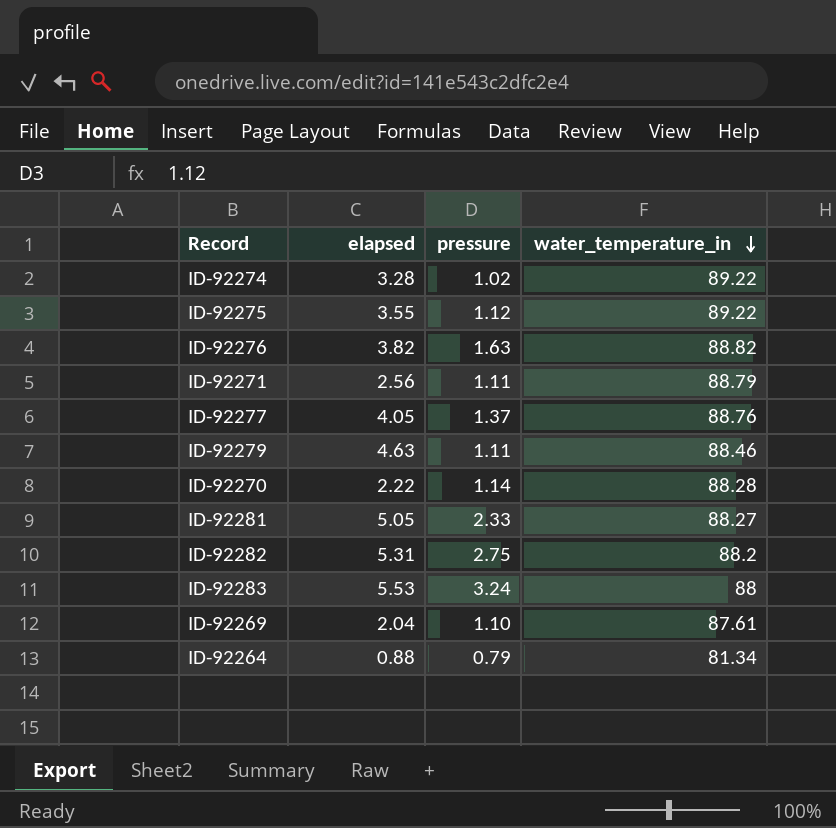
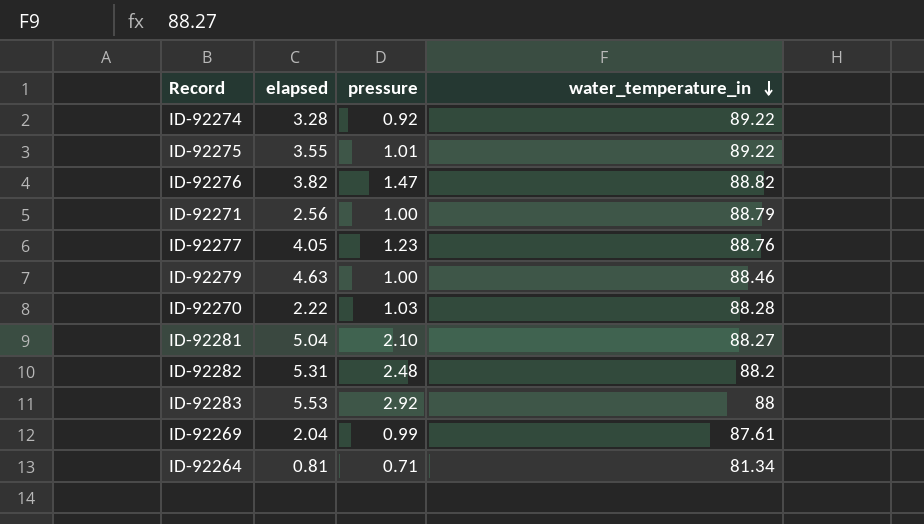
ID-92274 | pressure: 1.02 -> 0.92
ID-92275 | pressure: 1.12 -> 1.01
ID-92276 | pressure: 1.63 -> 1.47
ID-92271 | pressure: 1.11 -> 1.00
ID-92277 | pressure: 1.37 -> 1.23
ID-92279 | pressure: 1.11 -> 1.00
ID-92270 | pressure: 1.14 -> 1.03
ID-92281 | elapsed: 5.05 -> 5.04
ID-92281 | pressure: 2.33 -> 2.10
ID-92282 | pressure: 2.75 -> 2.48
ID-92283 | pressure: 3.24 -> 2.92
ID-92269 | pressure: 1.10 -> 0.99
ID-92264 | elapsed: 0.88 -> 0.81
ID-92264 | pressure: 0.79 -> 0.71

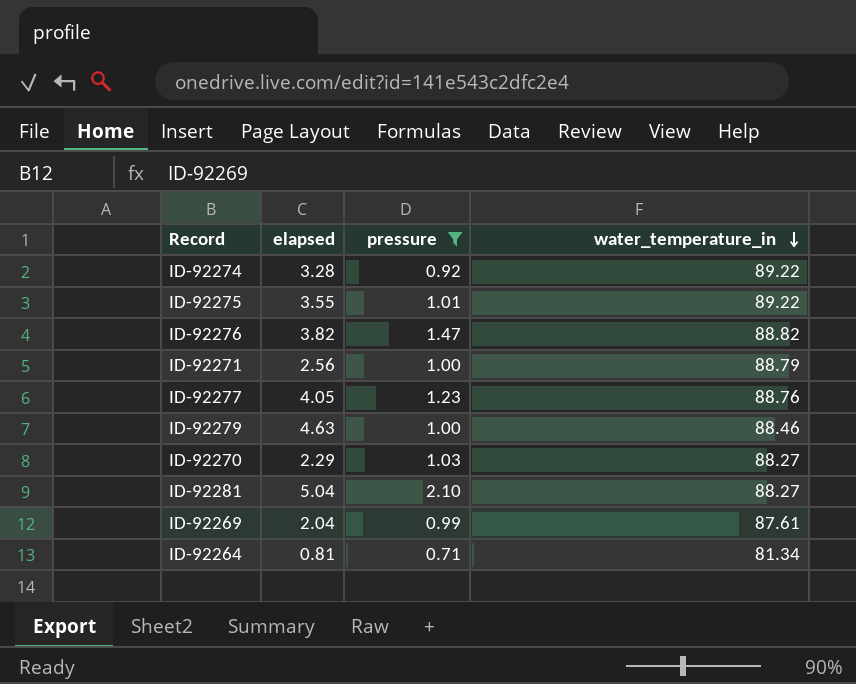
filter: none -> pressure <= 2.10
ID-92270 | elapsed: 2.22 -> 2.29
ID-92270 | water_temperature_in: 88.28 -> 88.27

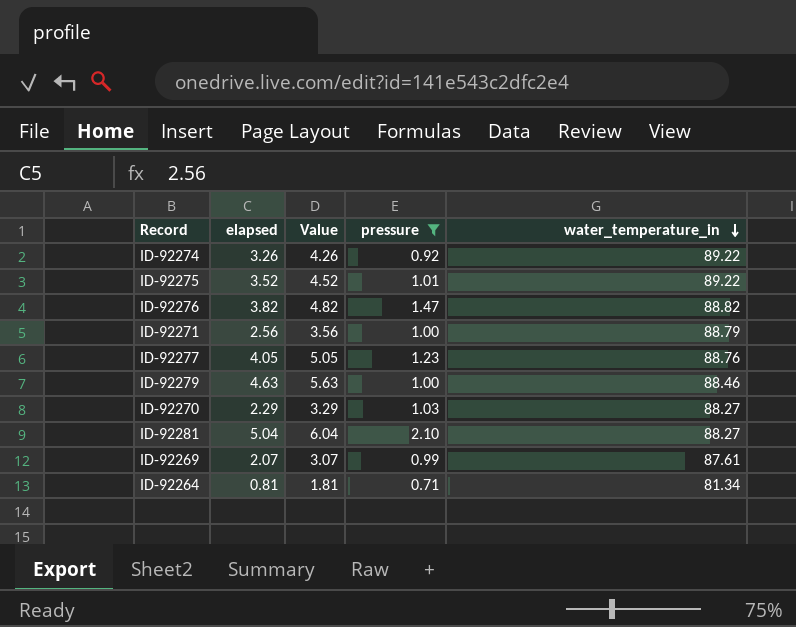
column Value | formula: none -> [elapsed] + 1
ID-92274 | elapsed: 3.28 -> 3.26
ID-92275 | elapsed: 3.55 -> 3.52
ID-92269 | elapsed: 2.04 -> 2.07

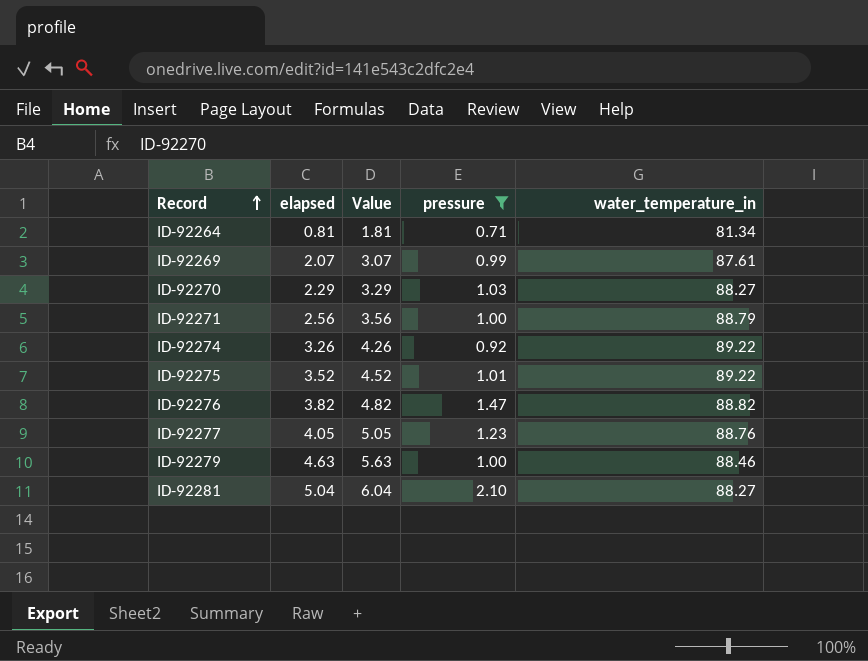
row order: water_temperature_in descending -> Record ascending

